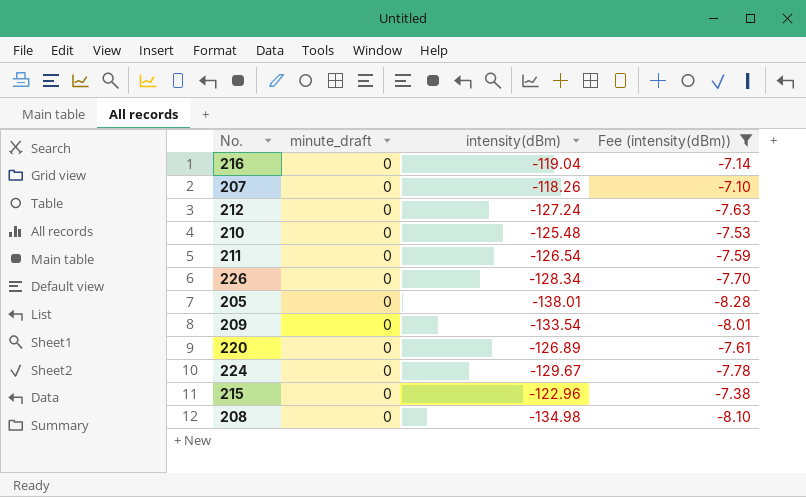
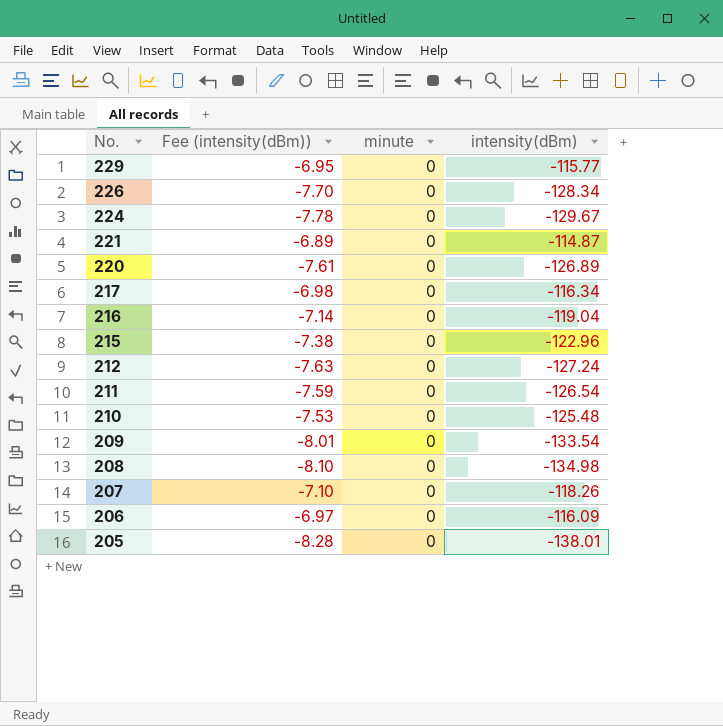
filter: Fee (intensity(dBm)) <= -7.10 -> none
row order: none -> No. descending
column Fee (intensity(dBm)) | position: 4 -> 2
column name: minute_draft -> minute

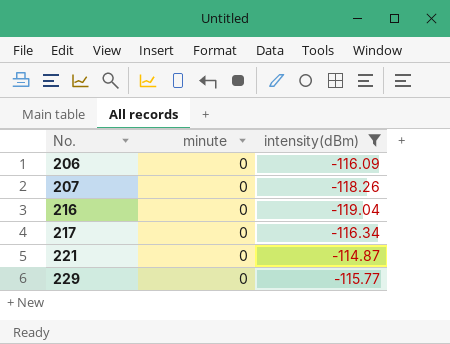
filter: none -> intensity(dBm) >= -119.04
row order: No. descending -> No. ascending
column Fee (intensity(dBm)) | formula: [intensity(dBm)] * 0.06 -> none

